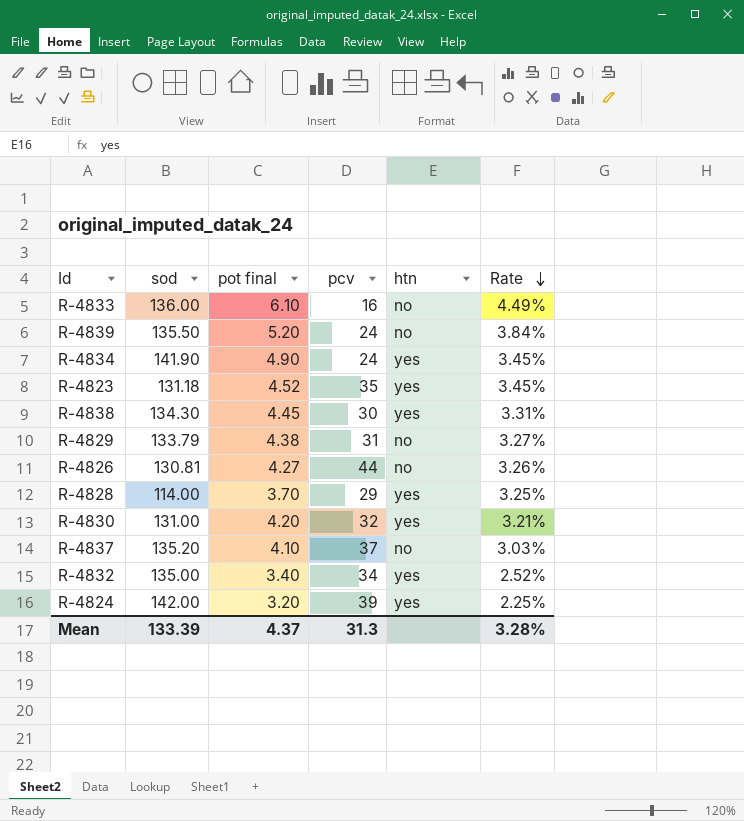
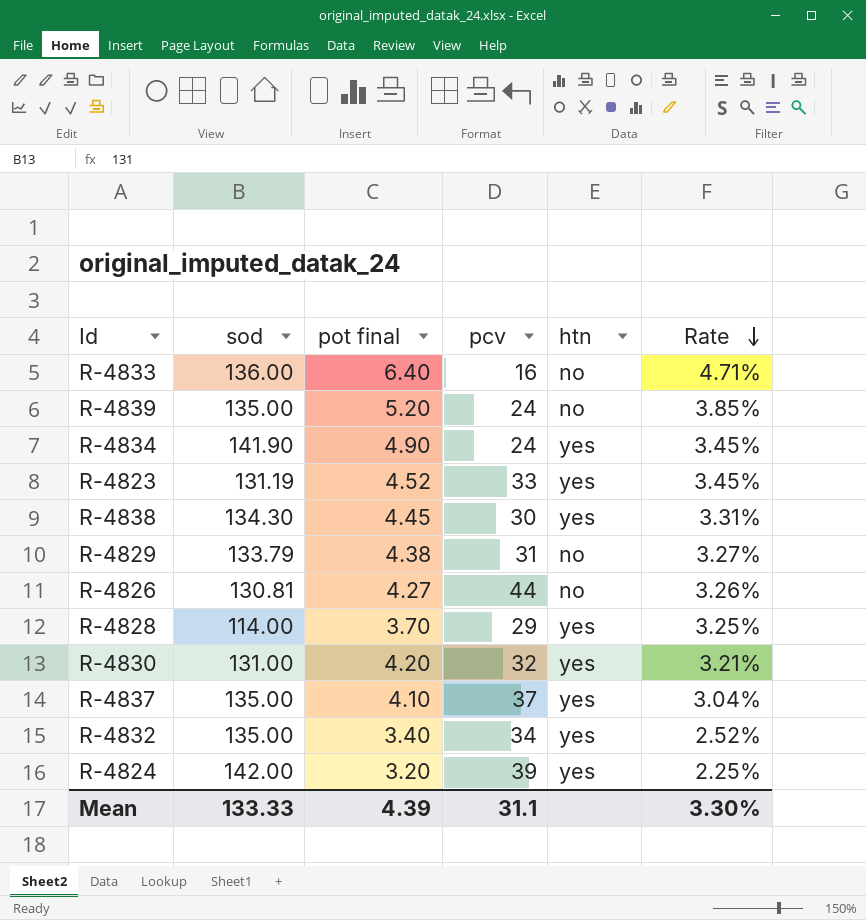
R-4833 | pot final: 6.10 -> 6.40
R-4833 | Rate: 4.49% -> 4.71%
R-4839 | sod: 135.50 -> 135.00
R-4839 | Rate: 3.84% -> 3.85%
R-4823 | sod: 131.18 -> 131.19
R-4823 | pcv: 35 -> 33
R-4837 | sod: 135.20 -> 135.00
R-4837 | htn: no -> yes
R-4837 | Rate: 3.03% -> 3.04%
Mean | sod: 133.39 -> 133.33
Mean | pot final: 4.37 -> 4.39
Mean | pcv: 31.3 -> 31.1
Mean | Rate: 3.28% -> 3.30%

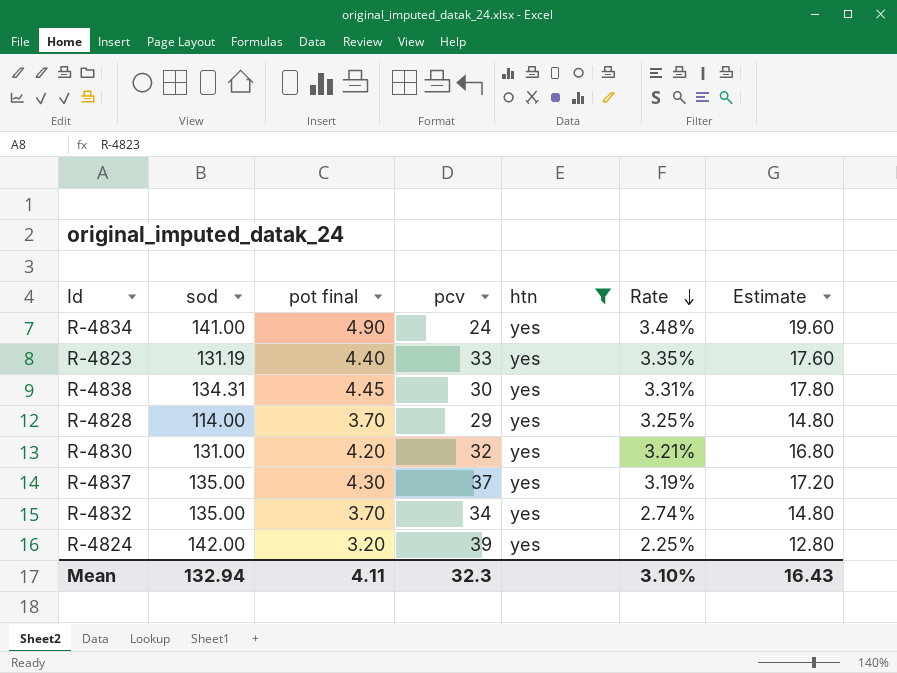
filter: none -> htn = yes
column Estimate | formula: none -> [pot final] * 4
R-4834 | sod: 141.90 -> 141.00
R-4834 | Rate: 3.45% -> 3.48%
R-4823 | pot final: 4.52 -> 4.40
R-4823 | Rate: 3.45% -> 3.35%
R-4838 | sod: 134.30 -> 134.31
R-4837 | pot final: 4.10 -> 4.30
R-4837 | Rate: 3.04% -> 3.19%
R-4832 | pot final: 3.40 -> 3.70
R-4832 | Rate: 2.52% -> 2.74%
Mean | sod: 133.33 -> 132.94
Mean | pot final: 4.39 -> 4.11
Mean | pcv: 31.1 -> 32.3
Mean | Rate: 3.30% -> 3.10%

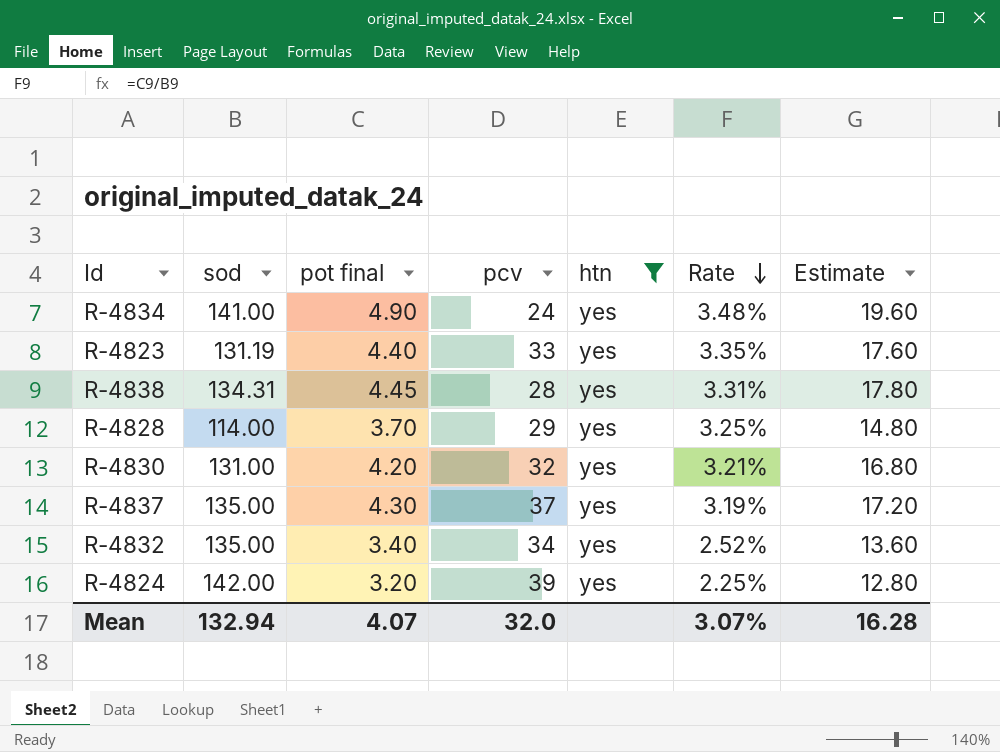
R-4838 | pcv: 30 -> 28
R-4832 | pot final: 3.70 -> 3.40
R-4832 | Rate: 2.74% -> 2.52%
R-4832 | Estimate: 14.80 -> 13.60
Mean | pot final: 4.11 -> 4.07
Mean | pcv: 32.3 -> 32.0
Mean | Rate: 3.10% -> 3.07%
Mean | Estimate: 16.43 -> 16.28

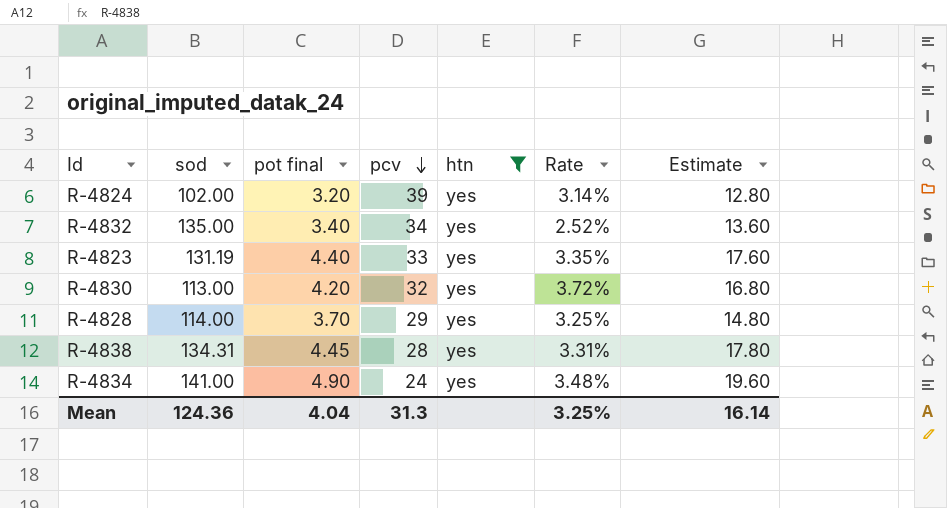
row order: Rate descending -> pcv descending
row R-4837: 135.00 | 4.30 | 37 | yes | 3.19% | 17.20 -> none
R-4824 | sod: 142.00 -> 102.00
R-4824 | Rate: 2.25% -> 3.14%
R-4830 | sod: 131.00 -> 113.00
R-4830 | Rate: 3.21% -> 3.72%
Mean | sod: 132.94 -> 124.36
Mean | pot final: 4.07 -> 4.04
Mean | pcv: 32.0 -> 31.3
Mean | Rate: 3.07% -> 3.25%
Mean | Estimate: 16.28 -> 16.14

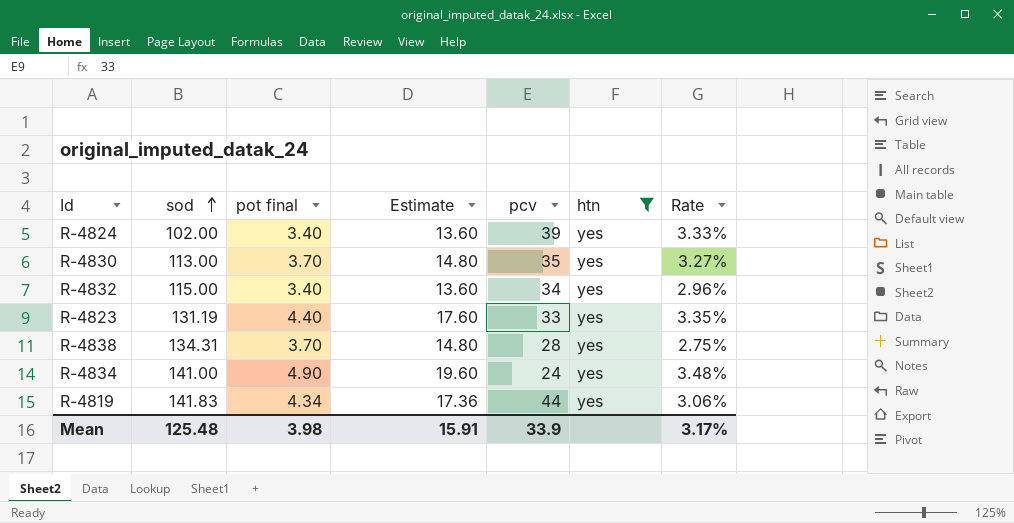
row order: pcv descending -> sod ascending
column Estimate | position: 7 -> 4
row R-4828: 114.00 | 3.70 | 29 | yes | 3.25% | 14.80 -> none
R-4824 | pot final: 3.20 -> 3.40
R-4824 | Estimate: 12.80 -> 13.60
R-4824 | Rate: 3.14% -> 3.33%
R-4830 | pot final: 4.20 -> 3.70
R-4830 | Estimate: 16.80 -> 14.80
R-4830 | pcv: 32 -> 35
R-4830 | Rate: 3.72% -> 3.27%
R-4832 | sod: 135.00 -> 115.00
R-4832 | Rate: 2.52% -> 2.96%
R-4838 | pot final: 4.45 -> 3.70
R-4838 | Estimate: 17.80 -> 14.80
R-4838 | Rate: 3.31% -> 2.75%
row R-4819: none -> 141.83 | 4.34 | 17.36 | 44 | yes | 3.06%
Mean | sod: 124.36 -> 125.48
Mean | pot final: 4.04 -> 3.98
Mean | Estimate: 16.14 -> 15.91
Mean | pcv: 31.3 -> 33.9
Mean | Rate: 3.25% -> 3.17%

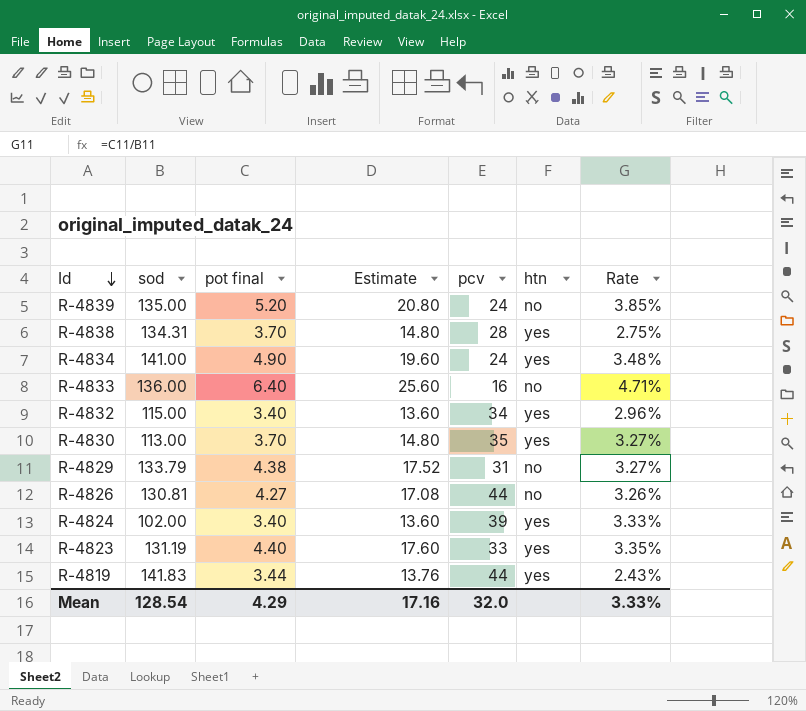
filter: htn = yes -> none
row order: sod ascending -> Id descending
R-4819 | pot final: 4.34 -> 3.44
R-4819 | Estimate: 17.36 -> 13.76
R-4819 | Rate: 3.06% -> 2.43%
Mean | sod: 125.48 -> 128.54
Mean | pot final: 3.98 -> 4.29
Mean | Estimate: 15.91 -> 17.16
Mean | pcv: 33.9 -> 32.0
Mean | Rate: 3.17% -> 3.33%

